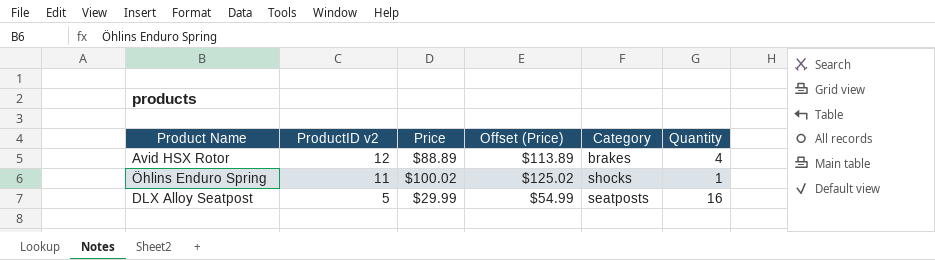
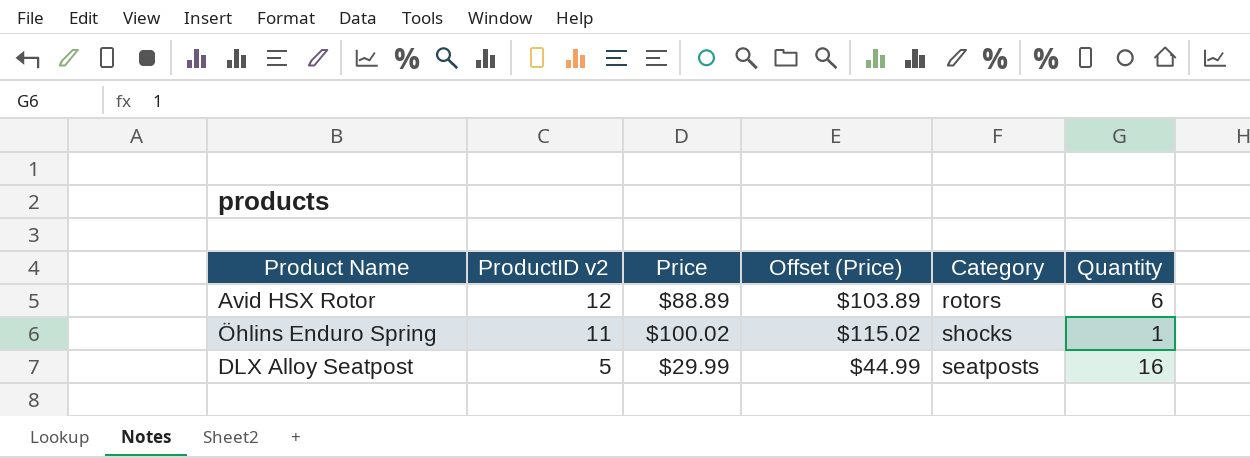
column Offset (Price) | formula: [Price] + 25 -> [Price] + 15
Avid HSX Rotor | Category: brakes -> rotors
Avid HSX Rotor | Quantity: 4 -> 6

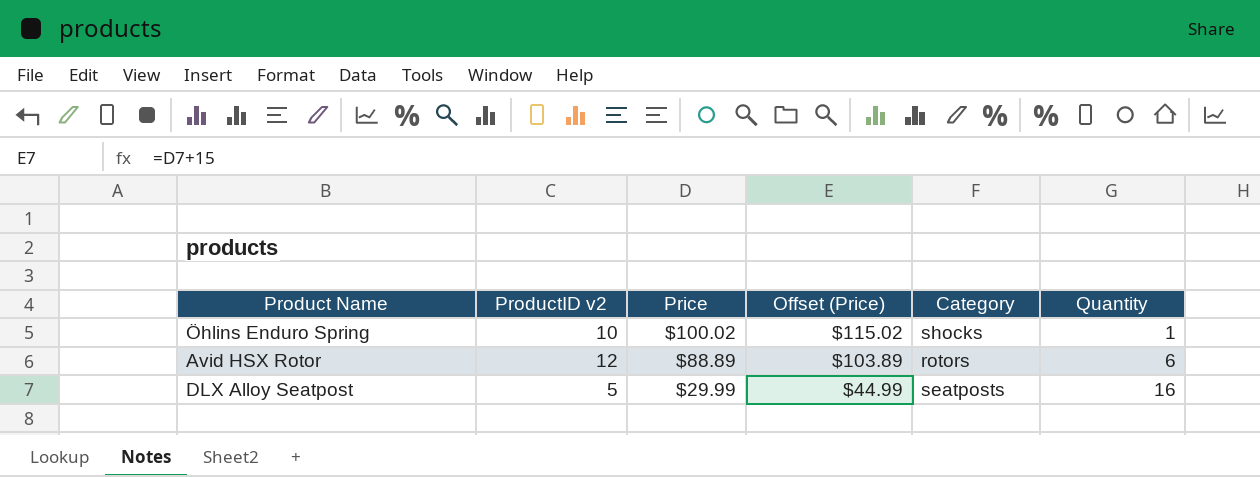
row order: ProductID v2 descending -> Price descending
Öhlins Enduro Spring | ProductID v2: 11 -> 10

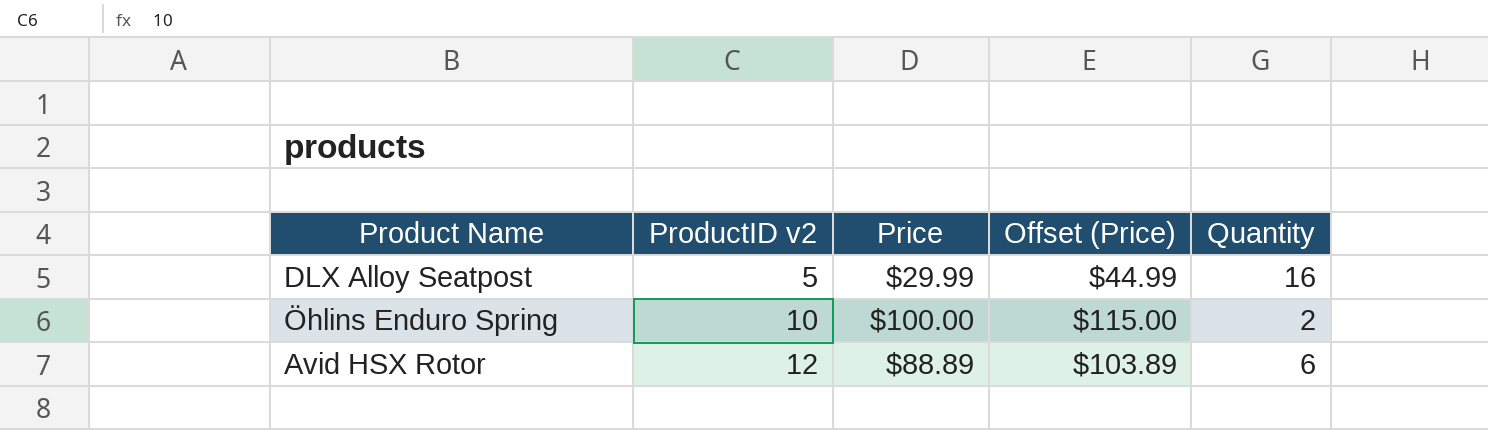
row order: Price descending -> ProductID v2 ascending
column Category | position: 5 -> none
Öhlins Enduro Spring | Price: $100.02 -> $100.00
Öhlins Enduro Spring | Offset (Price): $115.02 -> $115.00
Öhlins Enduro Spring | Quantity: 1 -> 2

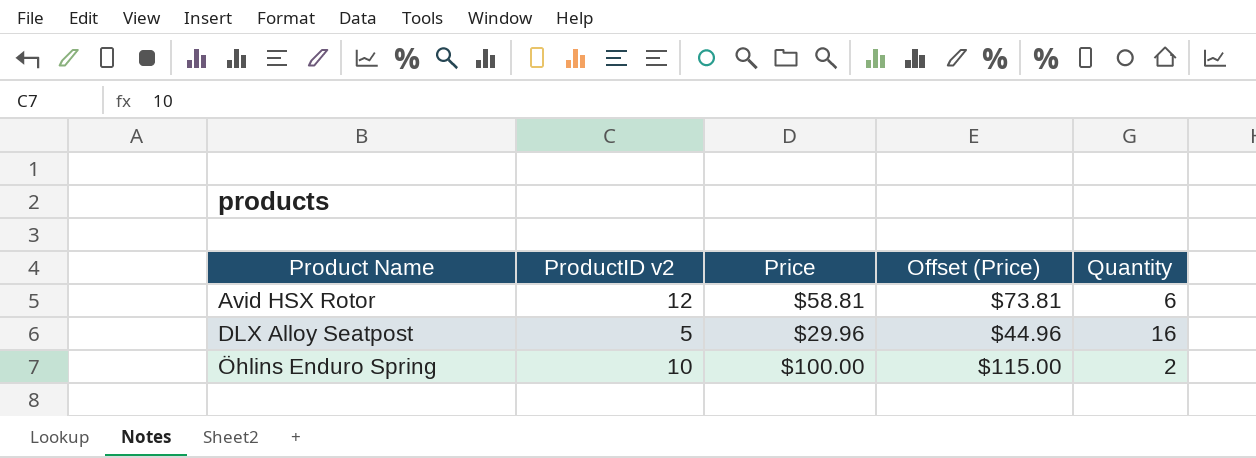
row order: ProductID v2 ascending -> Product Name ascending
Avid HSX Rotor | Price: $88.89 -> $58.81
Avid HSX Rotor | Offset (Price): $103.89 -> $73.81
DLX Alloy Seatpost | Price: $29.99 -> $29.96
DLX Alloy Seatpost | Offset (Price): $44.99 -> $44.96

